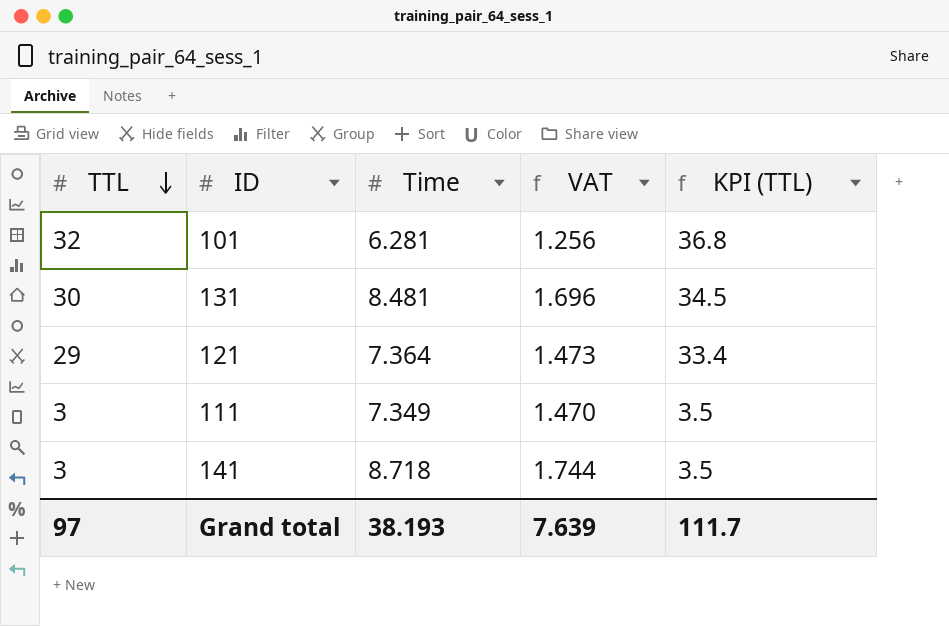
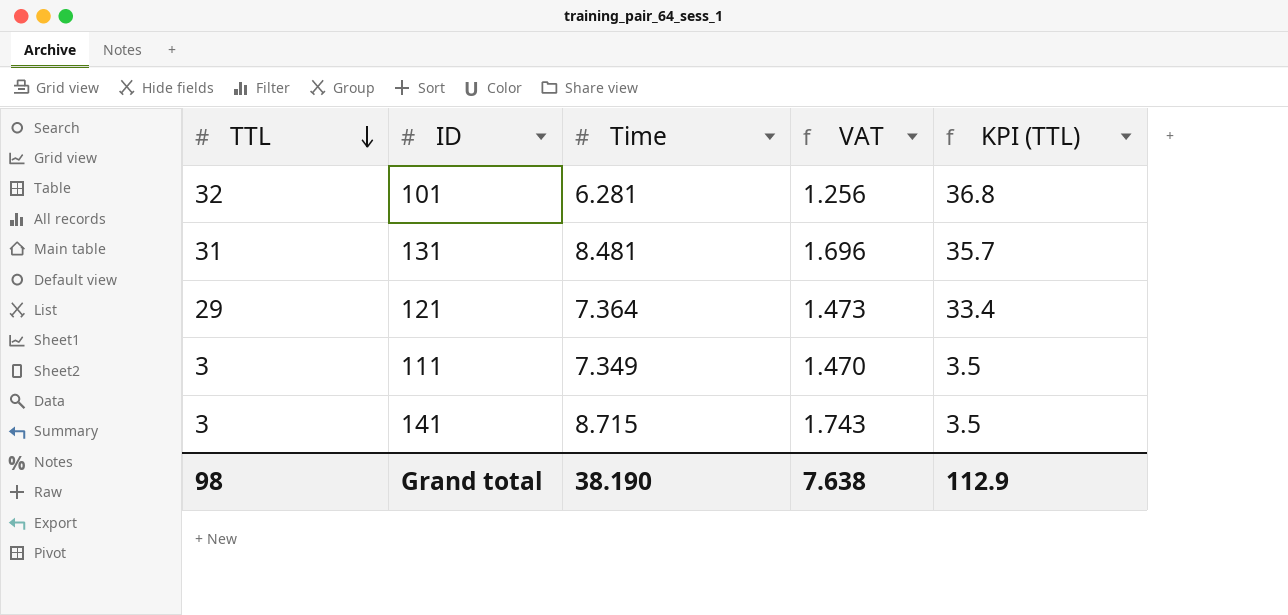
131 | TTL: 30 -> 31
131 | KPI (TTL): 34.5 -> 35.7
141 | Time: 8.718 -> 8.715
141 | VAT: 1.744 -> 1.743
Grand total | TTL: 97 -> 98
Grand total | Time: 38.193 -> 38.190
Grand total | VAT: 7.639 -> 7.638
Grand total | KPI (TTL): 111.7 -> 112.9

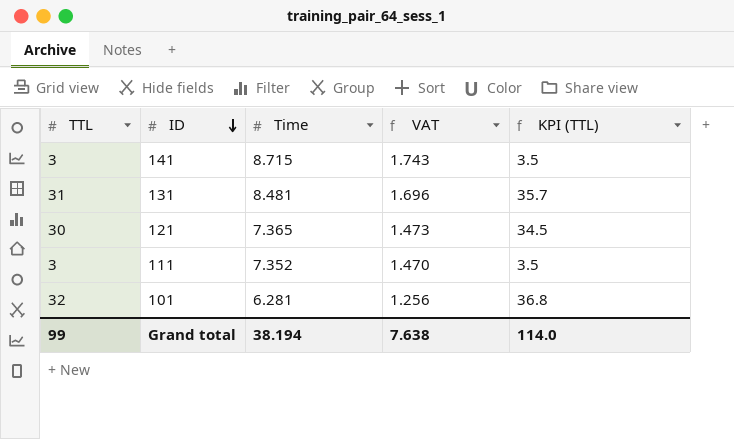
row order: TTL descending -> ID descending
121 | TTL: 29 -> 30
121 | Time: 7.364 -> 7.365
121 | KPI (TTL): 33.4 -> 34.5
111 | Time: 7.349 -> 7.352
Grand total | TTL: 98 -> 99
Grand total | Time: 38.190 -> 38.194
Grand total | KPI (TTL): 112.9 -> 114.0

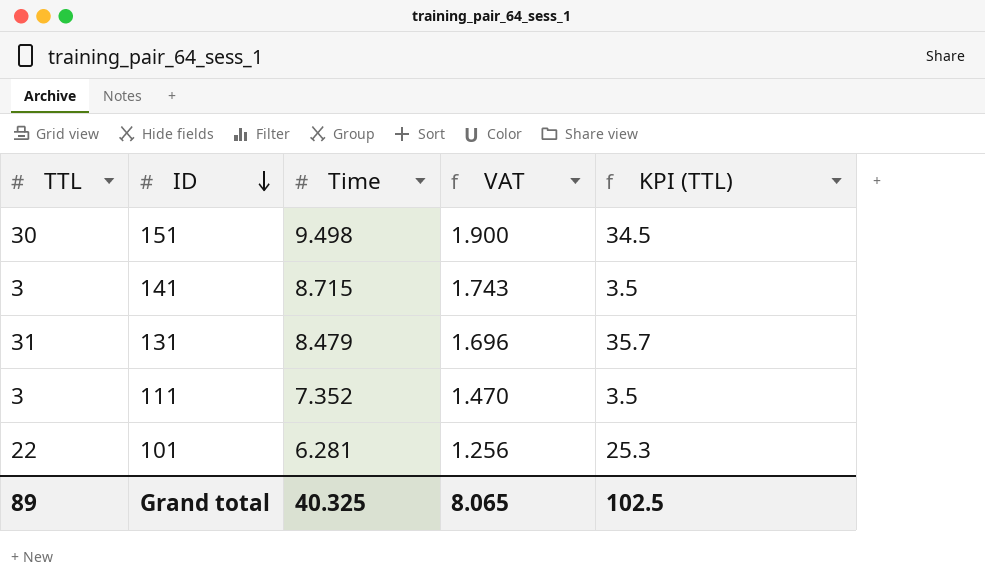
row 121: 30 | 7.365 | 1.473 | 34.5 -> none
row 151: none -> 30 | 9.498 | 1.900 | 34.5
131 | Time: 8.481 -> 8.479
101 | TTL: 32 -> 22
101 | KPI (TTL): 36.8 -> 25.3
Grand total | TTL: 99 -> 89
Grand total | Time: 38.194 -> 40.325
Grand total | VAT: 7.638 -> 8.065
Grand total | KPI (TTL): 114.0 -> 102.5

